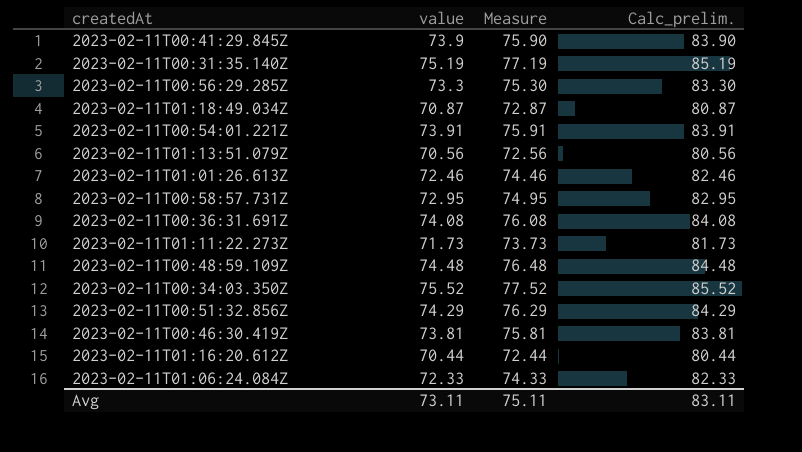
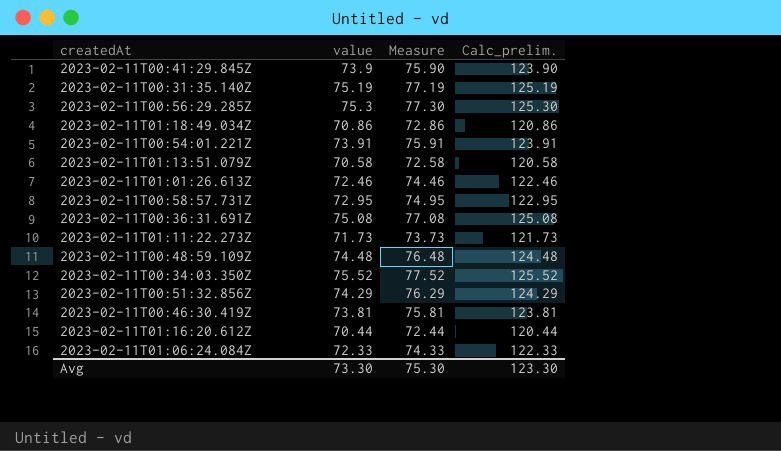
column Calc_prelim. | formula: [value] + 10 -> [value] + 50
2023-02-11T00:56:29.285Z | value: 73.3 -> 75.3
2023-02-11T00:56:29.285Z | Measure: 75.30 -> 77.30
2023-02-11T01:18:49.034Z | value: 70.87 -> 70.86
2023-02-11T01:18:49.034Z | Measure: 72.87 -> 72.86
2023-02-11T01:13:51.079Z | value: 70.56 -> 70.58
2023-02-11T01:13:51.079Z | Measure: 72.56 -> 72.58
2023-02-11T00:36:31.691Z | value: 74.08 -> 75.08
2023-02-11T00:36:31.691Z | Measure: 76.08 -> 77.08
Avg | value: 73.11 -> 73.30
Avg | Measure: 75.11 -> 75.30
Avg | Calc_prelim.: 83.11 -> 123.30

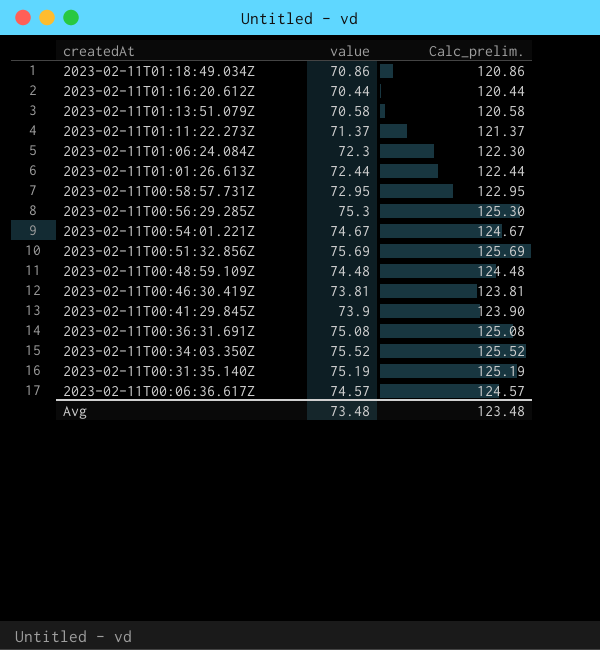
row order: none -> createdAt descending
column Measure | formula: [value] + 2 -> none
2023-02-11T01:11:22.273Z | value: 71.73 -> 71.37
2023-02-11T01:11:22.273Z | Calc_prelim.: 121.73 -> 121.37
2023-02-11T01:06:24.084Z | value: 72.33 -> 72.3
2023-02-11T01:06:24.084Z | Calc_prelim.: 122.33 -> 122.30
2023-02-11T01:01:26.613Z | value: 72.46 -> 72.44
2023-02-11T01:01:26.613Z | Calc_prelim.: 122.46 -> 122.44
2023-02-11T00:54:01.221Z | value: 73.91 -> 74.67
2023-02-11T00:54:01.221Z | Calc_prelim.: 123.91 -> 124.67
2023-02-11T00:51:32.856Z | value: 74.29 -> 75.69
2023-02-11T00:51:32.856Z | Calc_prelim.: 124.29 -> 125.69
row 2023-02-11T00:06:36.617Z: none -> 74.57 | 124.57
Avg | value: 73.30 -> 73.48
Avg | Calc_prelim.: 123.30 -> 123.48

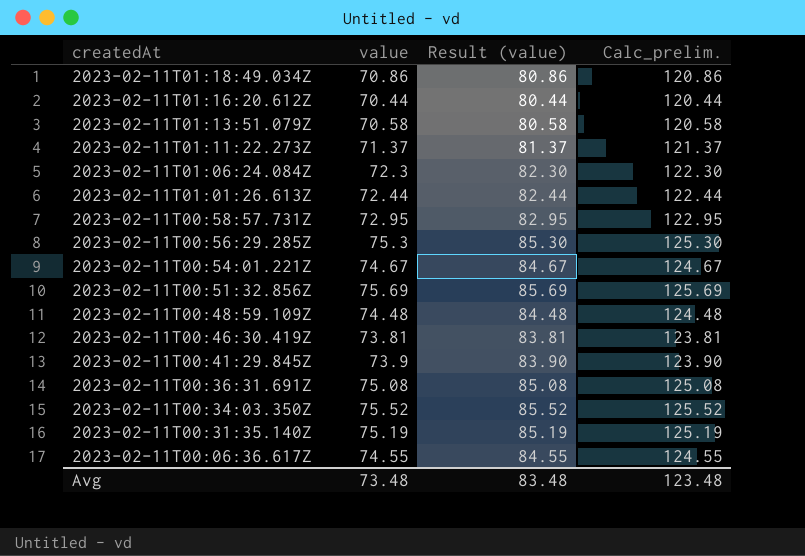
column Result (value) | formula: none -> [value] + 10
2023-02-11T00:06:36.617Z | value: 74.57 -> 74.55
2023-02-11T00:06:36.617Z | Calc_prelim.: 124.57 -> 124.55

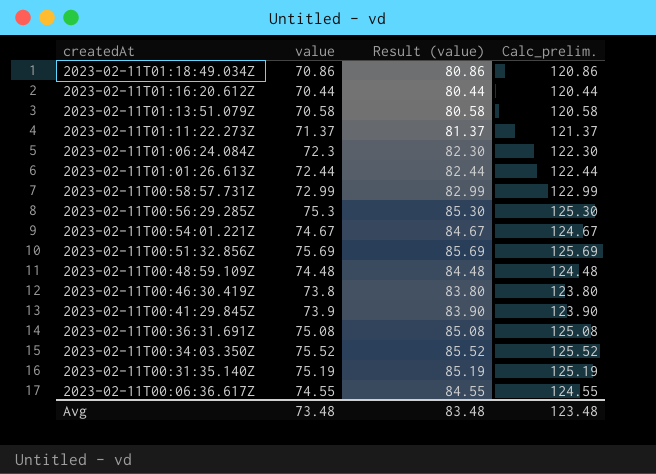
2023-02-11T00:58:57.731Z | value: 72.95 -> 72.99
2023-02-11T00:58:57.731Z | Result (value): 82.95 -> 82.99
2023-02-11T00:58:57.731Z | Calc_prelim.: 122.95 -> 122.99
2023-02-11T00:46:30.419Z | value: 73.81 -> 73.8
2023-02-11T00:46:30.419Z | Result (value): 83.81 -> 83.80
2023-02-11T00:46:30.419Z | Calc_prelim.: 123.81 -> 123.80

